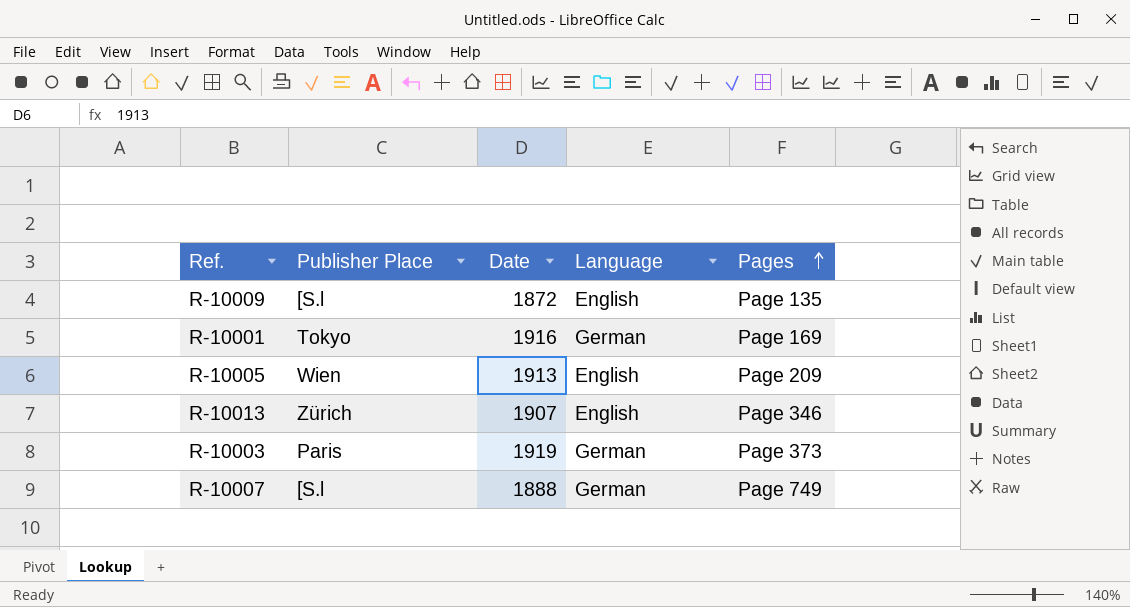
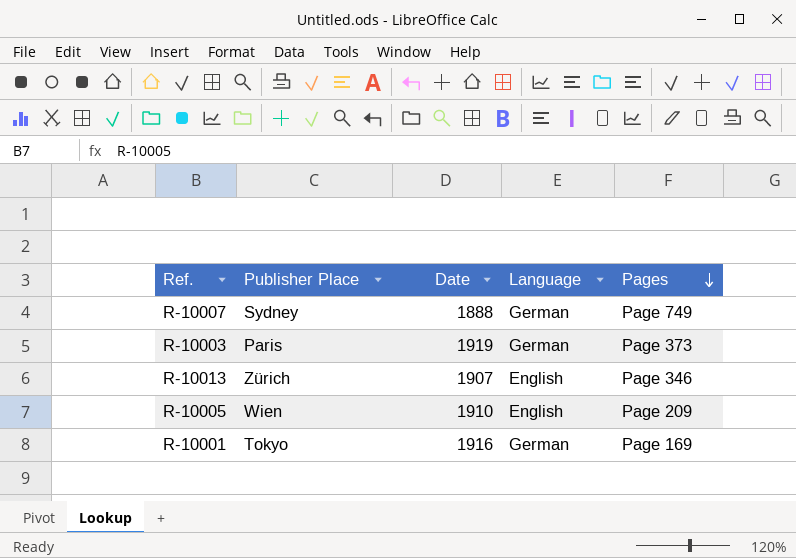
row order: Pages ascending -> Pages descending
row R-10009: [S.l | 1872 | English | Page 135 -> none
R-10007 | Publisher Place: [S.l -> Sydney
R-10005 | Date: 1913 -> 1910

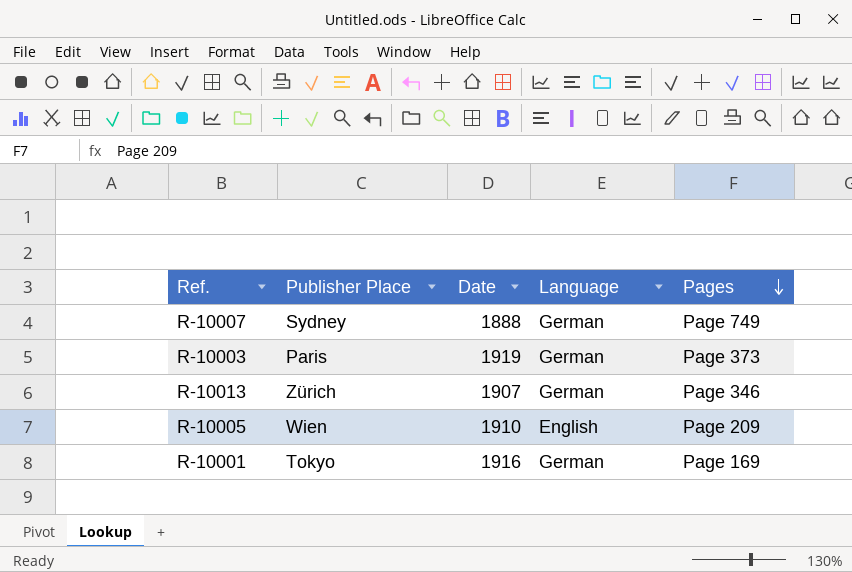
R-10013 | Language: English -> German

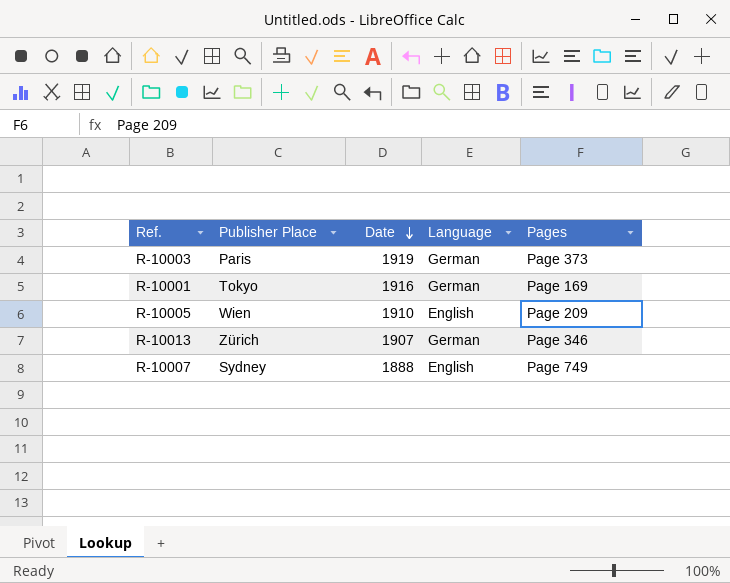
row order: Pages descending -> Date descending
R-10007 | Language: German -> English

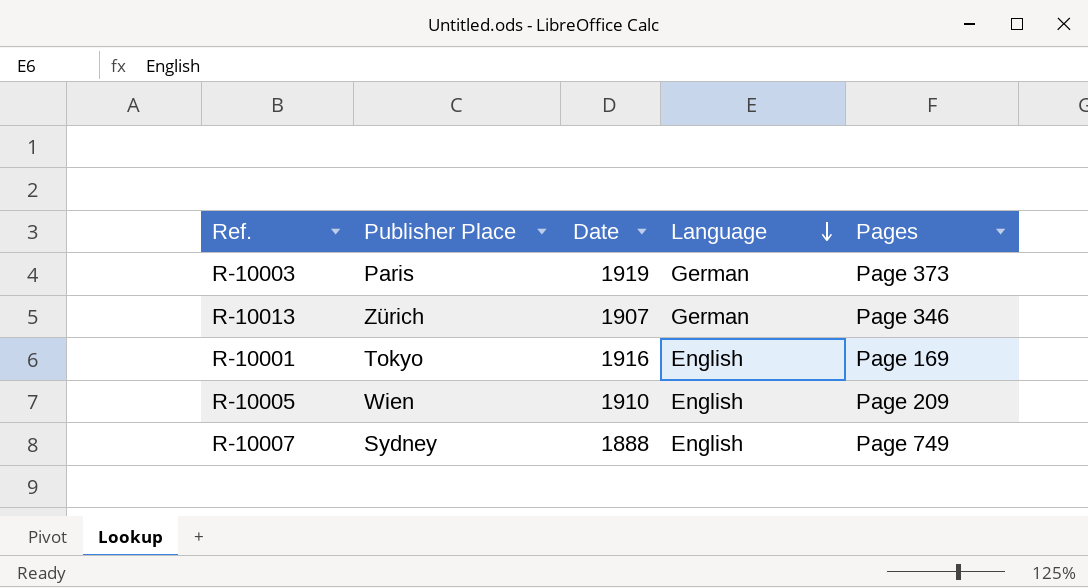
row order: Date descending -> Language descending
R-10001 | Language: German -> English

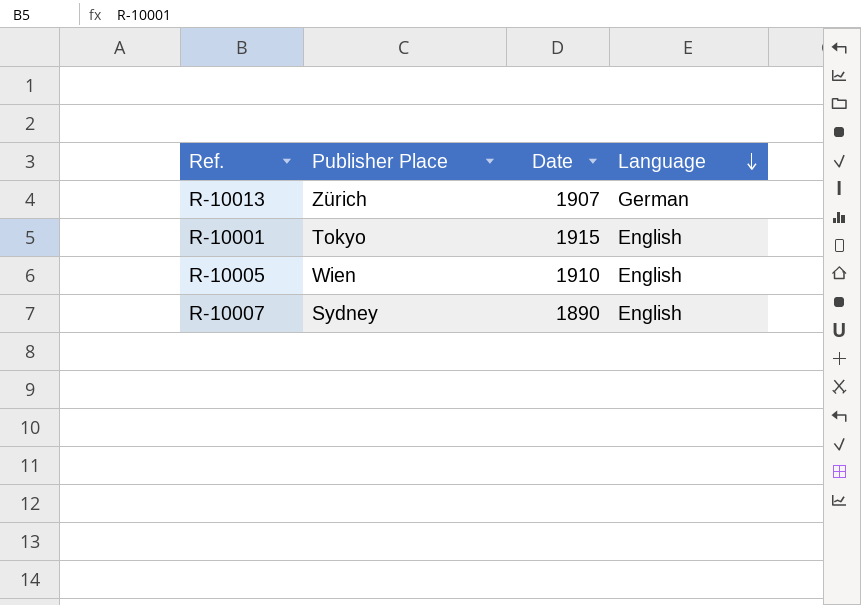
column Pages | position: 5 -> none
row R-10003: Paris | 1919 | German | Page 373 -> none
R-10001 | Date: 1916 -> 1915
R-10007 | Date: 1888 -> 1890

